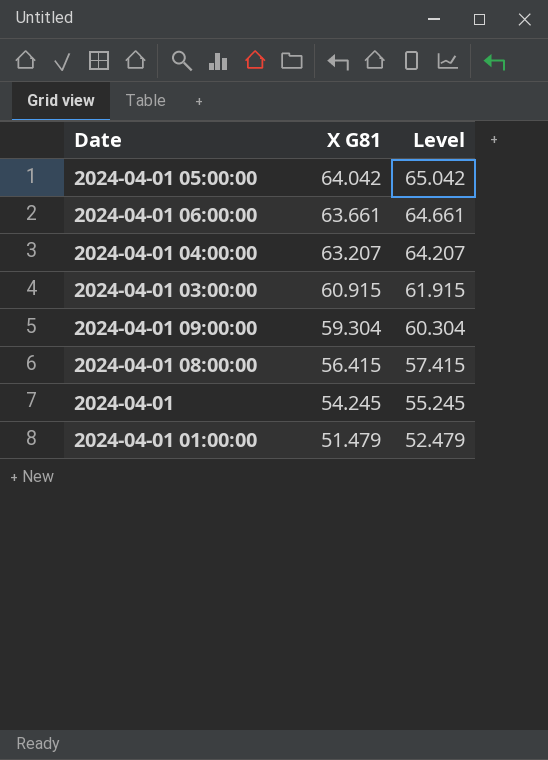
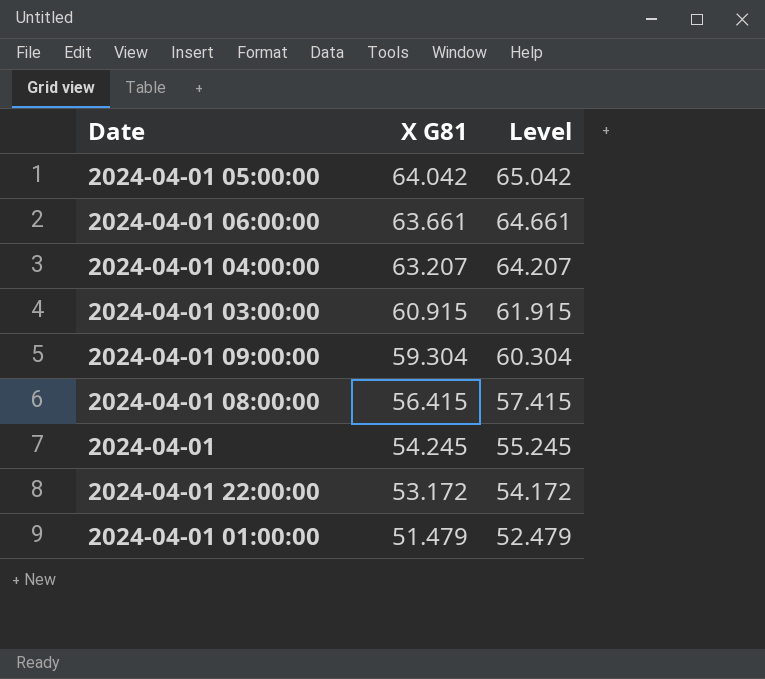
row 2024-04-01 22:00:00: none -> 53.172 | 54.172

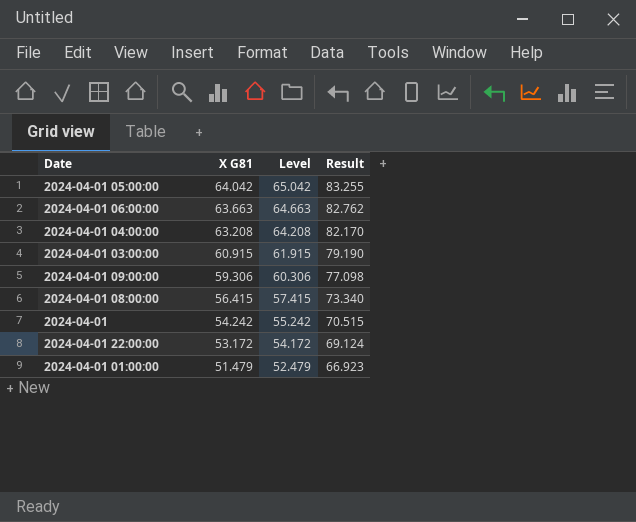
column Result | formula: none -> [X G81] * 1.3
2024-04-01 06:00:00 | X G81: 63.661 -> 63.663
2024-04-01 06:00:00 | Level: 64.661 -> 64.663
2024-04-01 04:00:00 | X G81: 63.207 -> 63.208
2024-04-01 04:00:00 | Level: 64.207 -> 64.208
2024-04-01 09:00:00 | X G81: 59.304 -> 59.306
2024-04-01 09:00:00 | Level: 60.304 -> 60.306
2024-04-01 | X G81: 54.245 -> 54.242
2024-04-01 | Level: 55.245 -> 55.242

